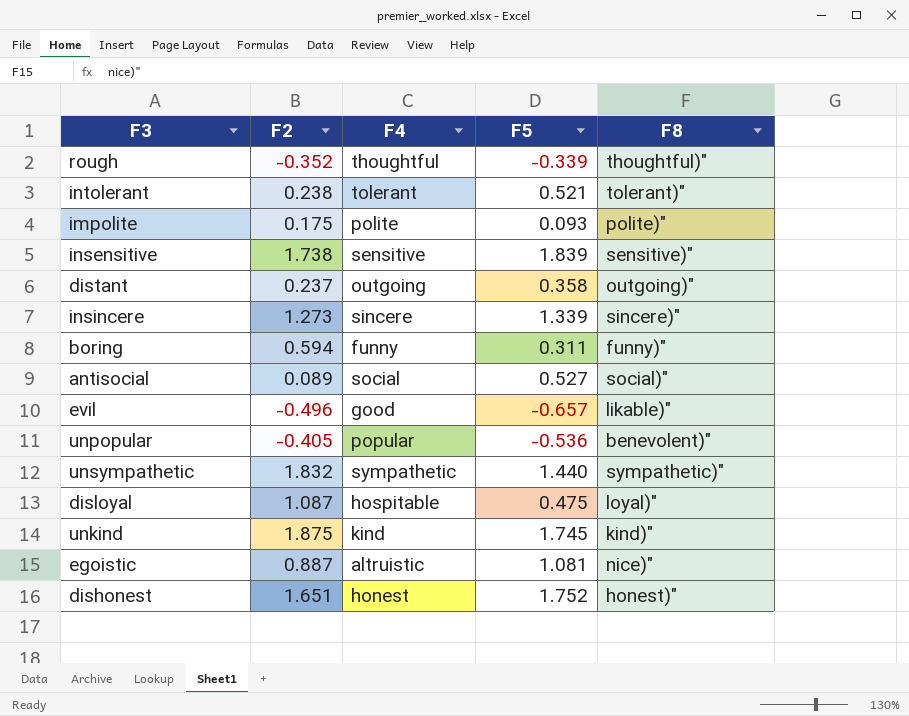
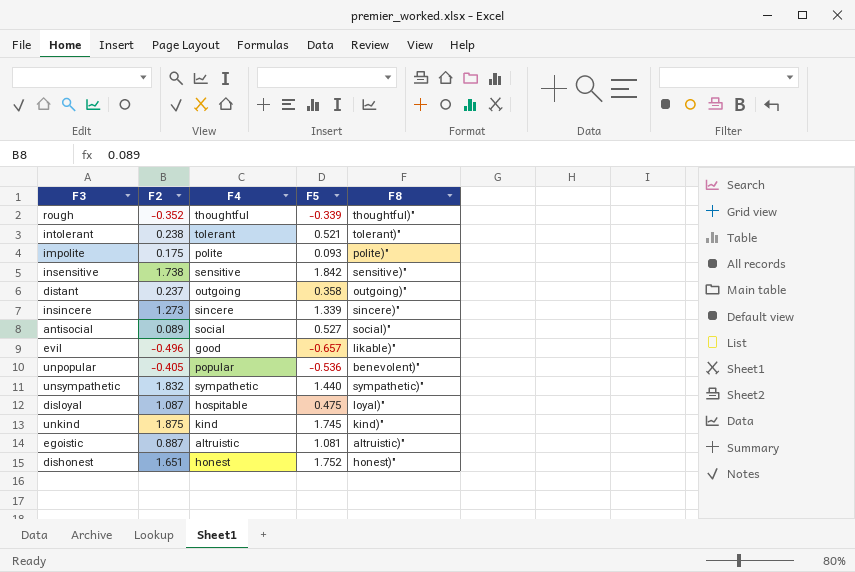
row boring: 0.594 | funny | 0.311 | funny)" -> none
insensitive | F5: 1.839 -> 1.842
egoistic | F8: nice)" -> altruistic)"

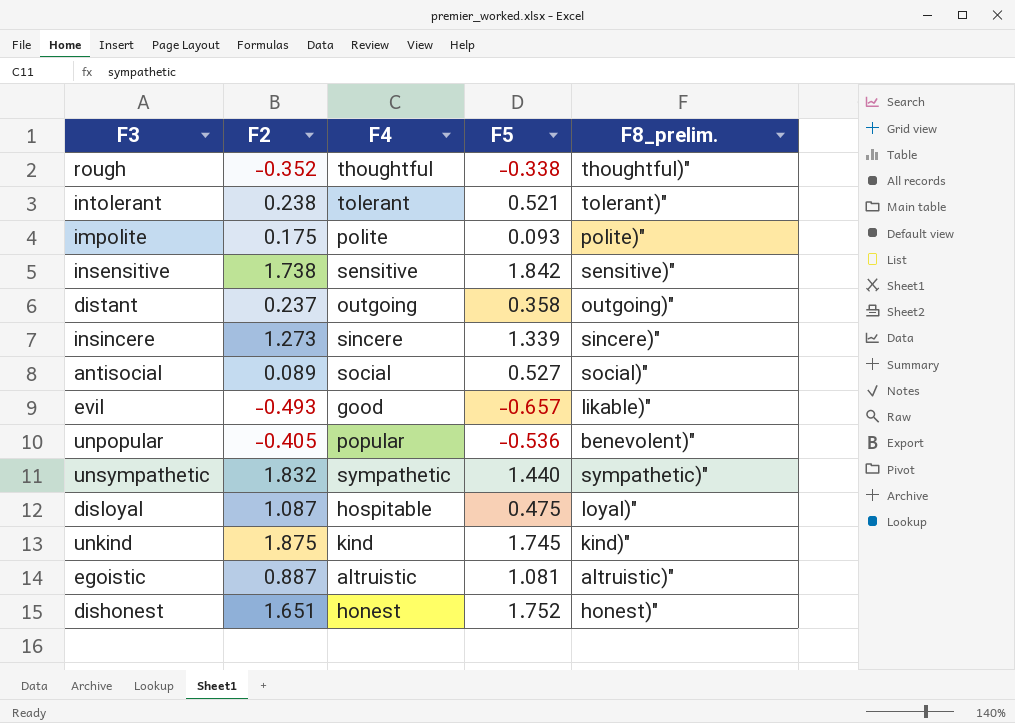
column name: F8 -> F8_prelim.
rough | F5: -0.339 -> -0.338
evil | F2: -0.496 -> -0.493

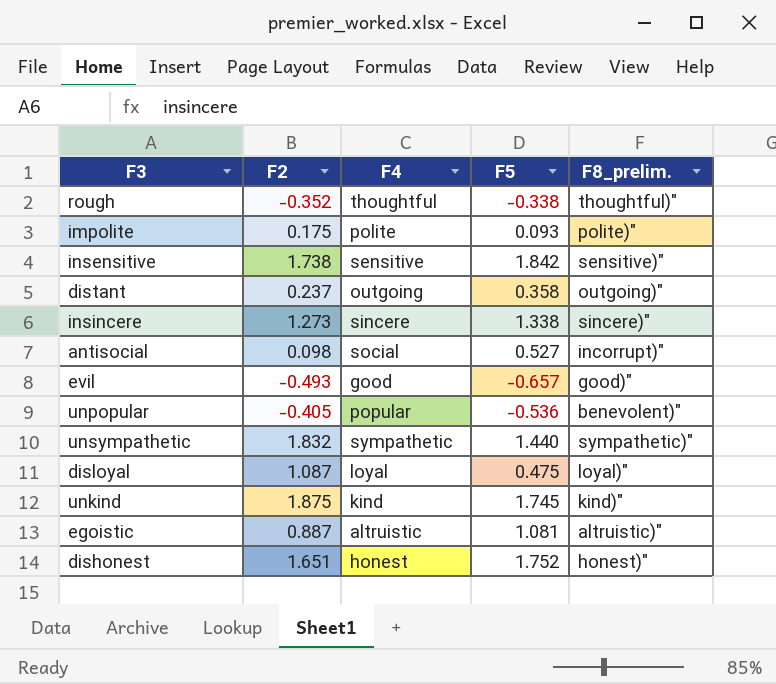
row intolerant: 0.238 | tolerant | 0.521 | tolerant)" -> none
insincere | F5: 1.339 -> 1.338
antisocial | F2: 0.089 -> 0.098
antisocial | F8_prelim.: social)" -> incorrupt)"
evil | F8_prelim.: likable)" -> good)"
disloyal | F4: hospitable -> loyal

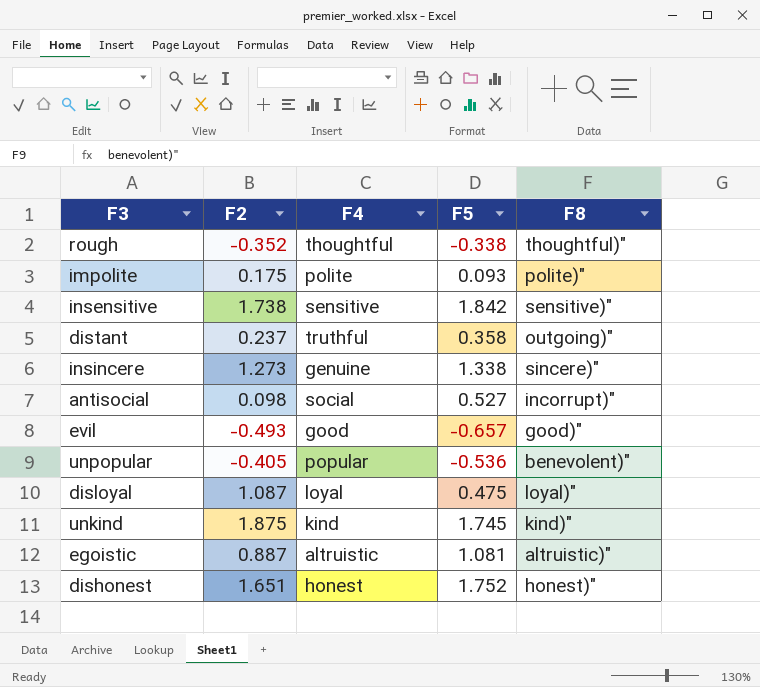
column name: F8_prelim. -> F8
row unsympathetic: 1.832 | sympathetic | 1.440 | sympathetic)" -> none
distant | F4: outgoing -> truthful
insincere | F4: sincere -> genuine

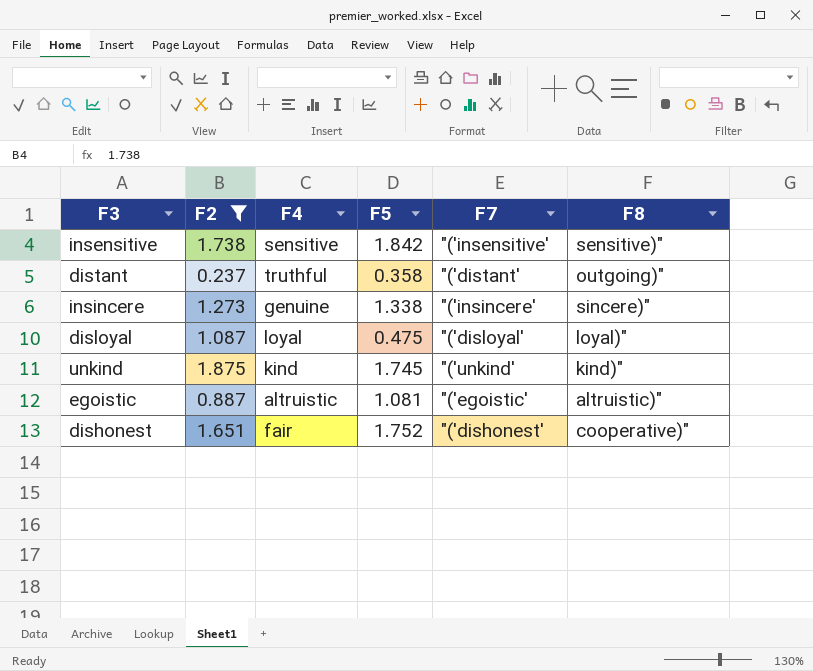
filter: none -> F2 >= 0.237
column F7 | position: none -> 5
dishonest | F4: honest -> fair
dishonest | F8: honest)" -> cooperative)"

